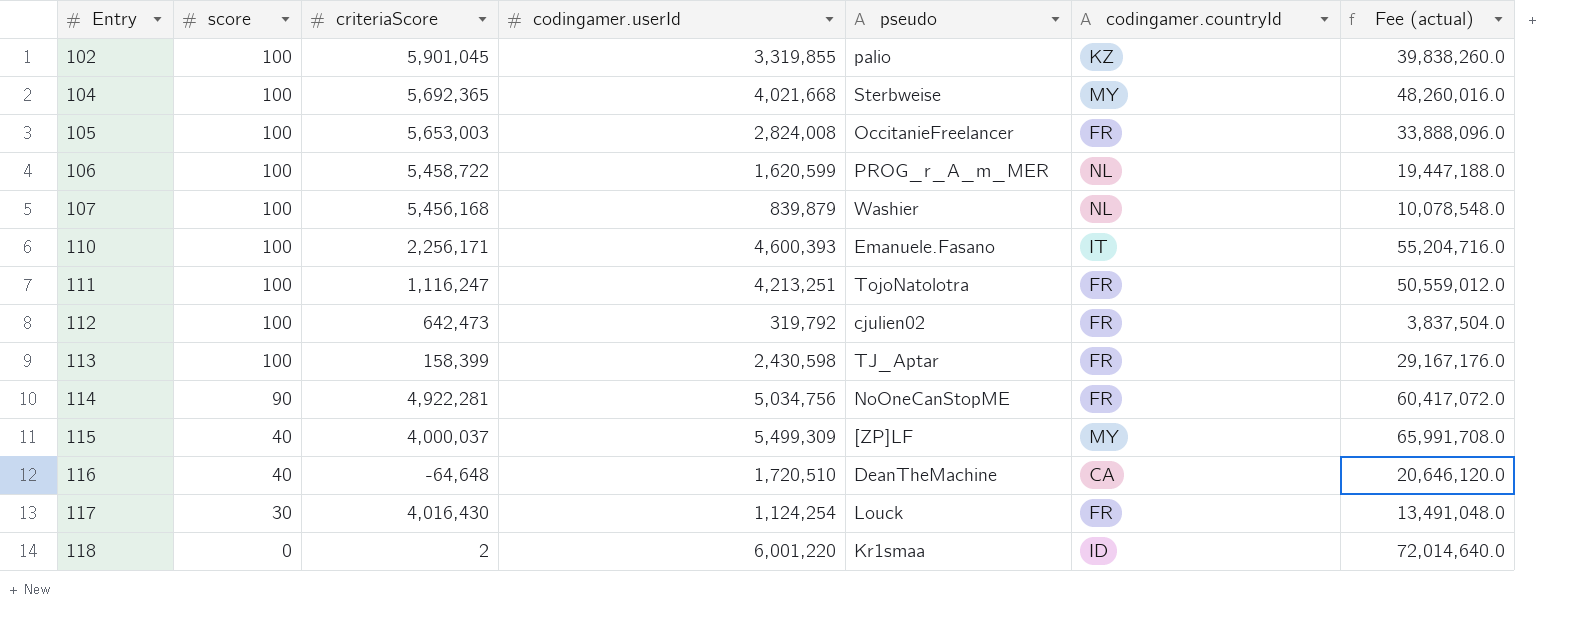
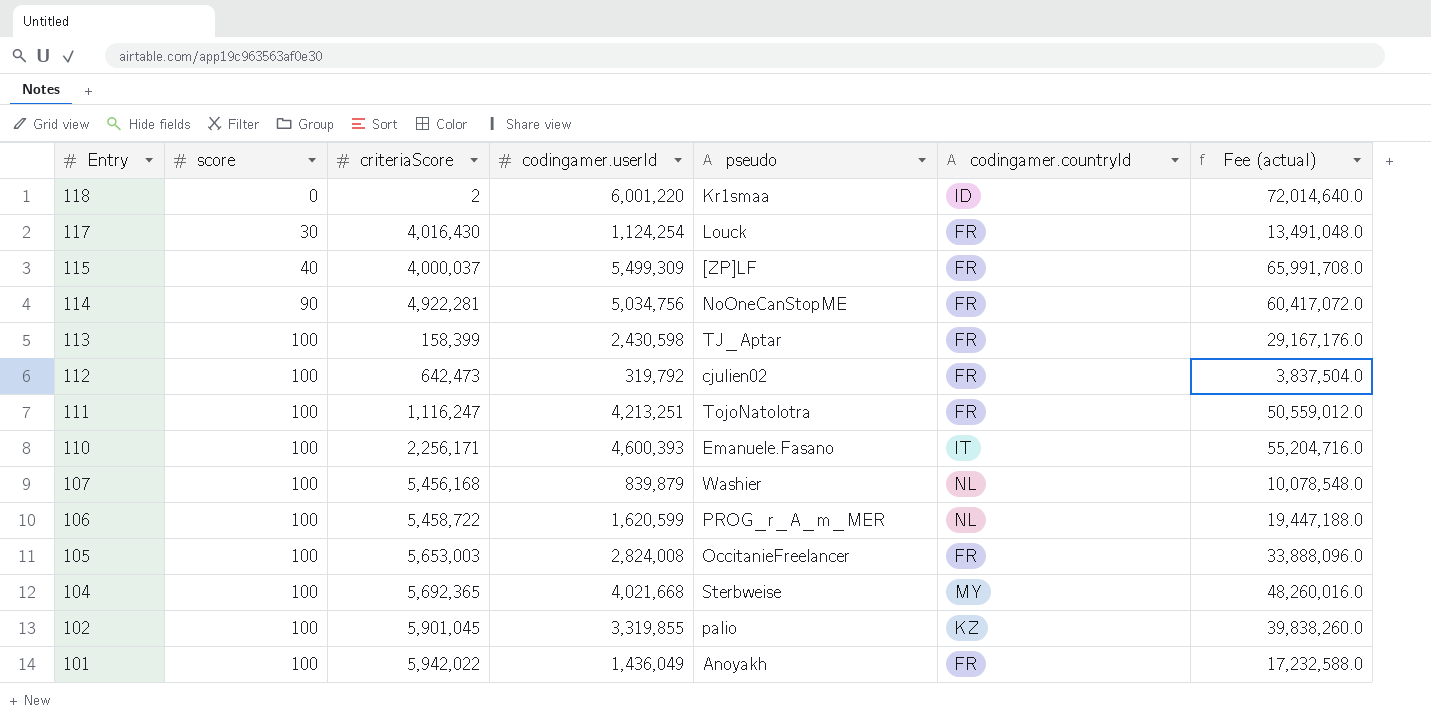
row order: Entry ascending -> Entry descending
row 116: 40 | -64,648 | 1,720,510 | DeanTheMachine | CA | 20,646,120.0 -> none
115 | codingamer.countryId: MY -> FR
row 101: none -> 100 | 5,942,022 | 1,436,049 | Anoyakh | FR | 17,232,588.0

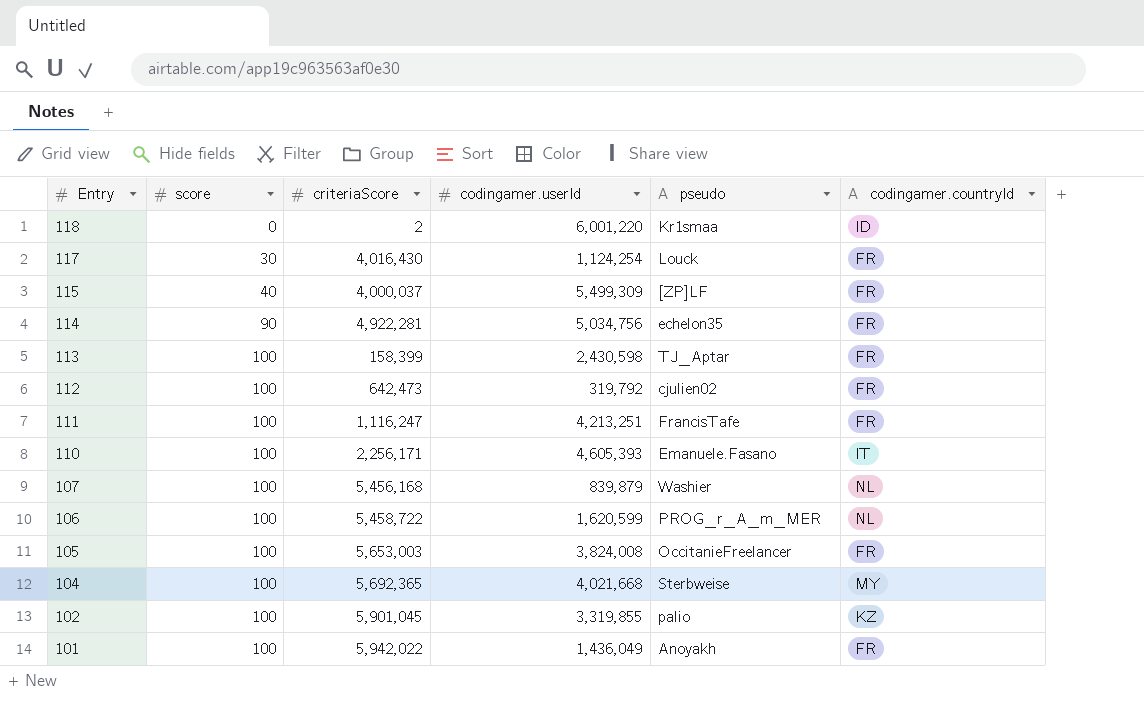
column Fee (actual) | formula: [codingamer.userId] * 12 -> none
114 | pseudo: NoOneCanStopME -> echelon35
111 | pseudo: TojoNatolotra -> FrancisTafe
110 | codingamer.userId: 4,600,393 -> 4,605,393
105 | codingamer.userId: 2,824,008 -> 3,824,008

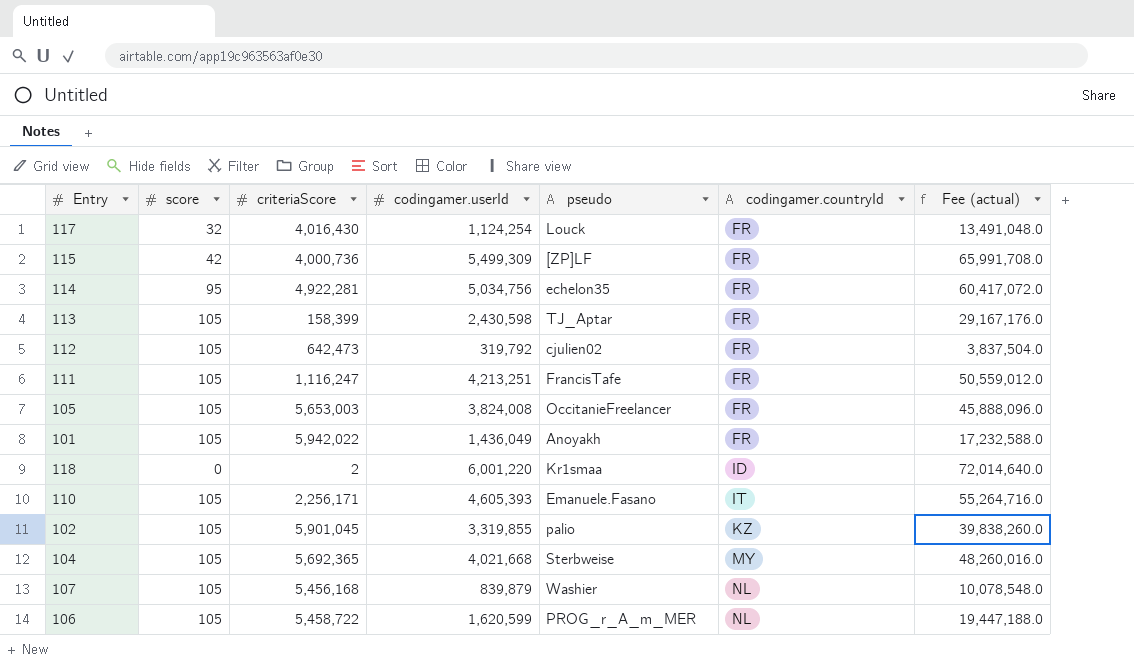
row order: Entry descending -> codingamer.countryId ascending
column Fee (actual) | formula: none -> [codingamer.userId] * 12
117 | score: 30 -> 32
115 | score: 40 -> 42
115 | criteriaScore: 4,000,037 -> 4,000,736
114 | score: 90 -> 95
113 | score: 100 -> 105
112 | score: 100 -> 105
111 | score: 100 -> 105
105 | score: 100 -> 105
101 | score: 100 -> 105
110 | score: 100 -> 105
102 | score: 100 -> 105
104 | score: 100 -> 105
107 | score: 100 -> 105
106 | score: 100 -> 105

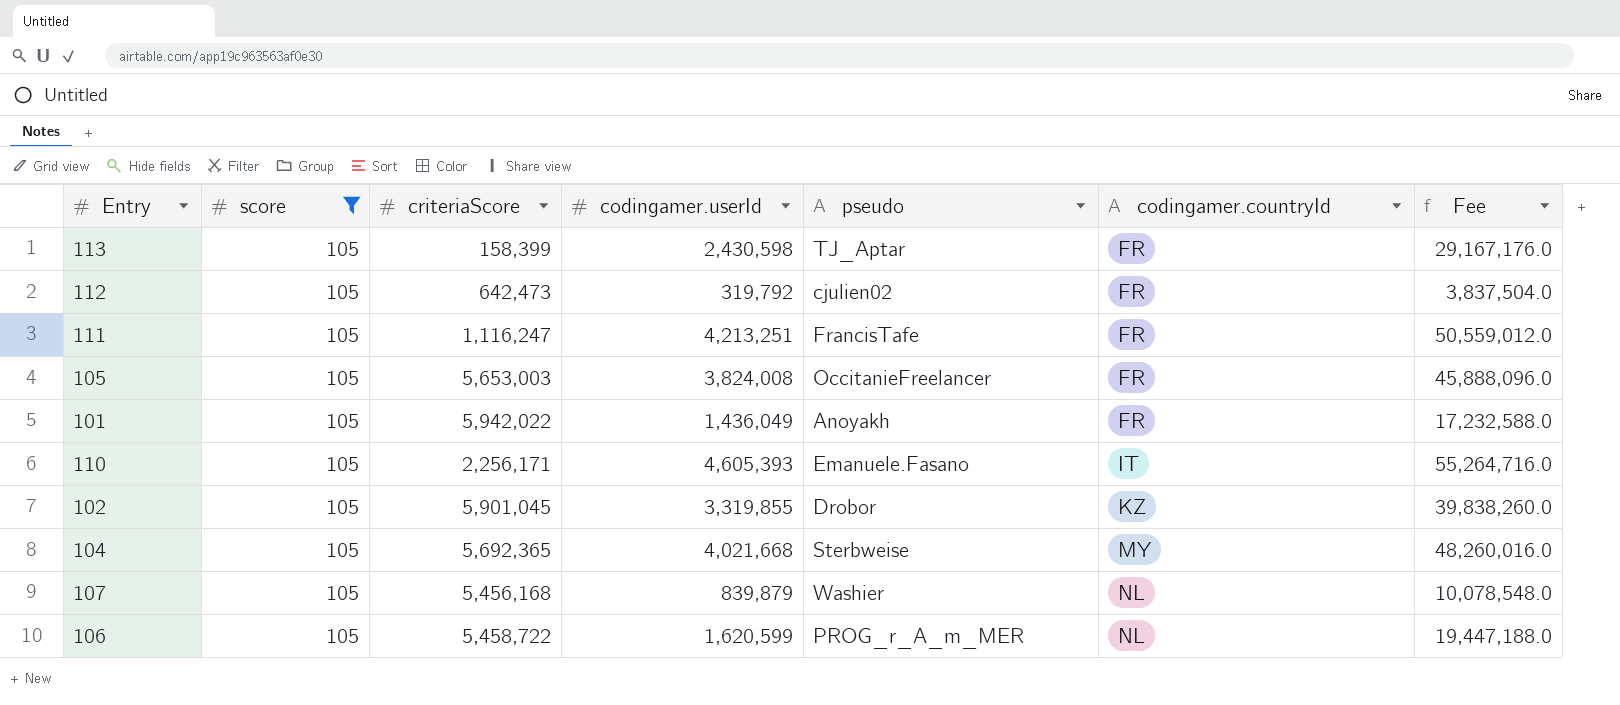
filter: none -> score = 105
column name: Fee (actual) -> Fee
102 | pseudo: palio -> Drobor

